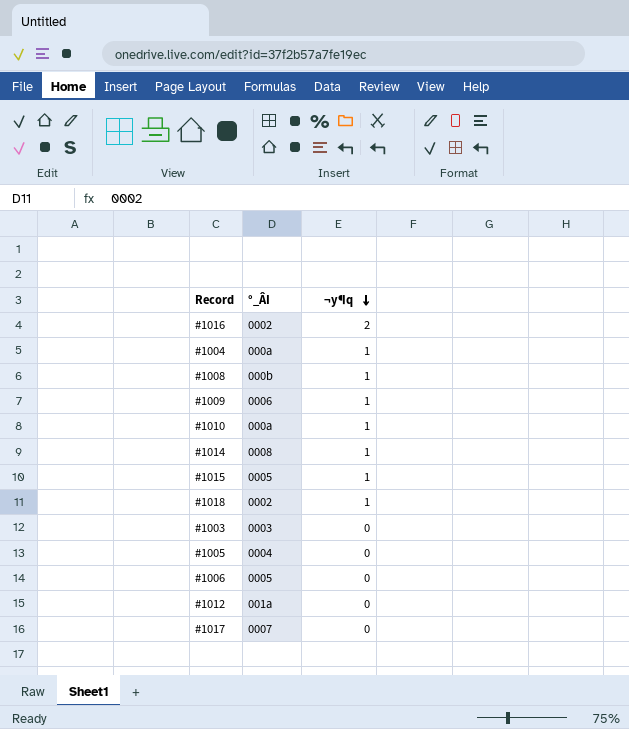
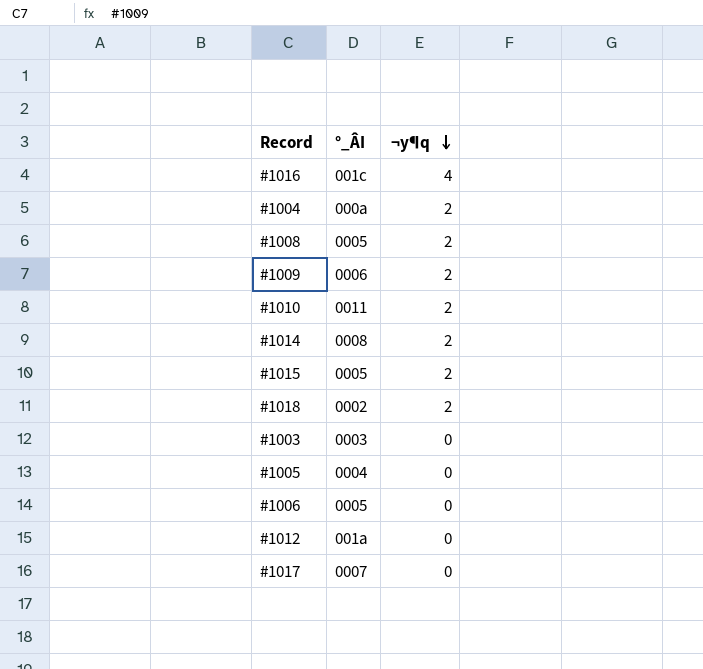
#1016 | °_ÂI: 0002 -> 001c
#1016 | ¬y¶q: 2 -> 4
#1004 | ¬y¶q: 1 -> 2
#1008 | °_ÂI: 000b -> 0005
#1008 | ¬y¶q: 1 -> 2
#1009 | ¬y¶q: 1 -> 2
#1010 | °_ÂI: 000a -> 0011
#1010 | ¬y¶q: 1 -> 2
#1014 | ¬y¶q: 1 -> 2
#1015 | ¬y¶q: 1 -> 2
#1018 | ¬y¶q: 1 -> 2

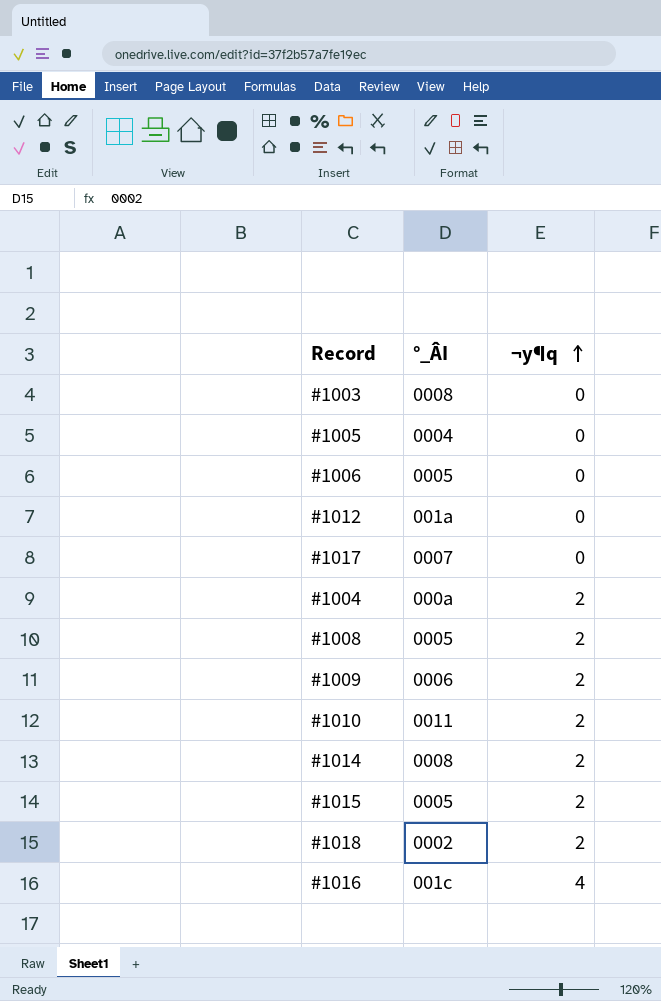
row order: ¬y¶q descending -> ¬y¶q ascending
#1003 | °_ÂI: 0003 -> 0008

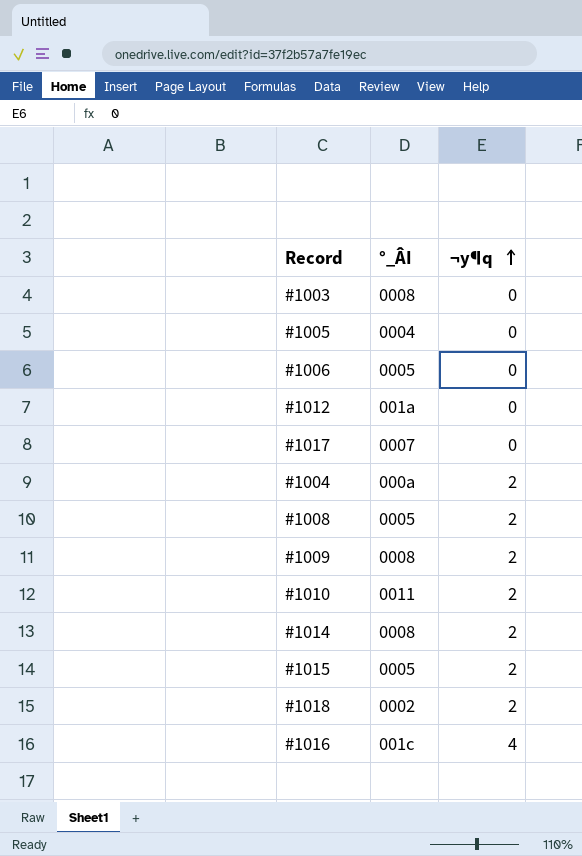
#1009 | °_ÂI: 0006 -> 0008

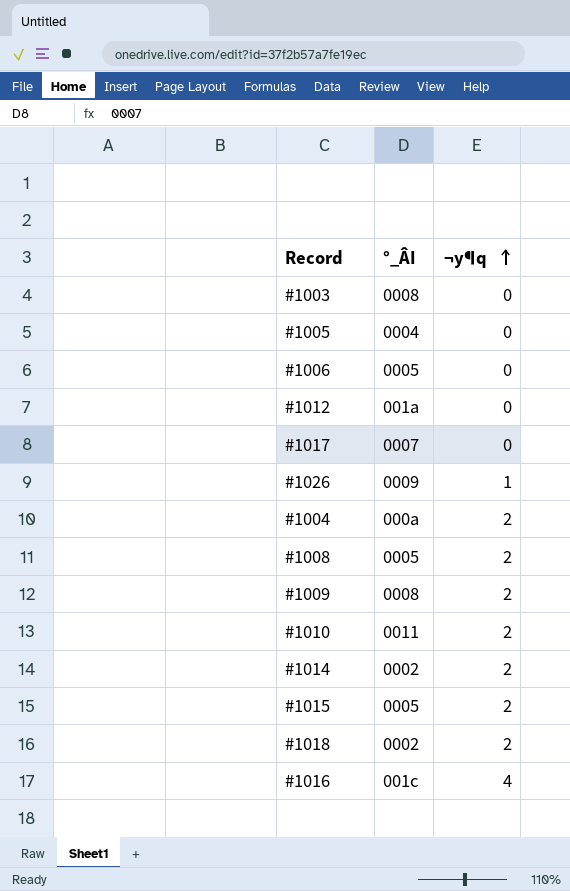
row #1026: none -> 0009 | 1
#1014 | °_ÂI: 0008 -> 0002

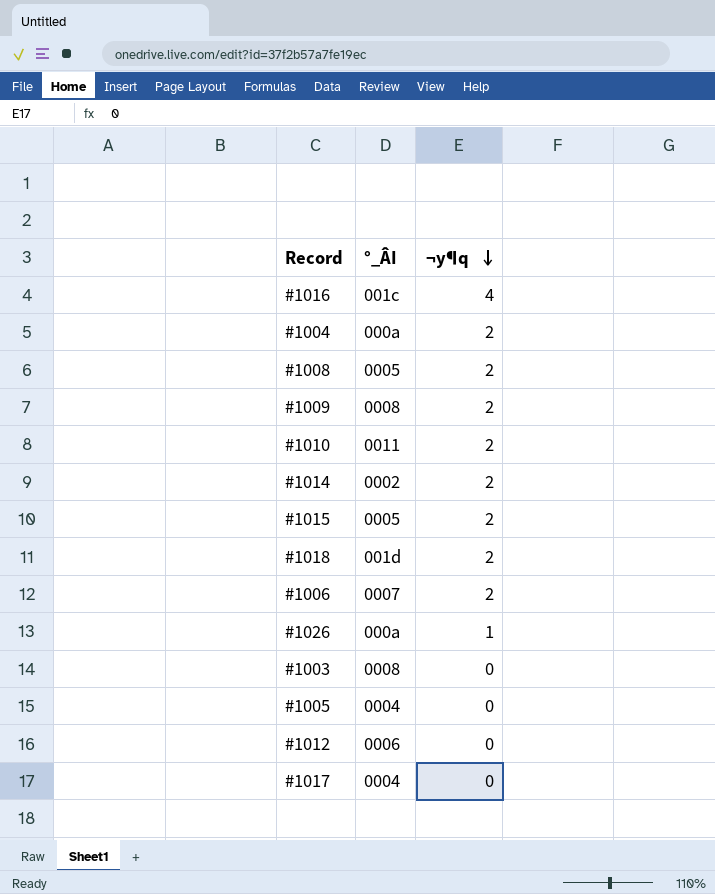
row order: ¬y¶q ascending -> ¬y¶q descending
#1018 | °_ÂI: 0002 -> 001d
#1006 | °_ÂI: 0005 -> 0007
#1006 | ¬y¶q: 0 -> 2
#1026 | °_ÂI: 0009 -> 000a
#1012 | °_ÂI: 001a -> 0006
#1017 | °_ÂI: 0007 -> 0004

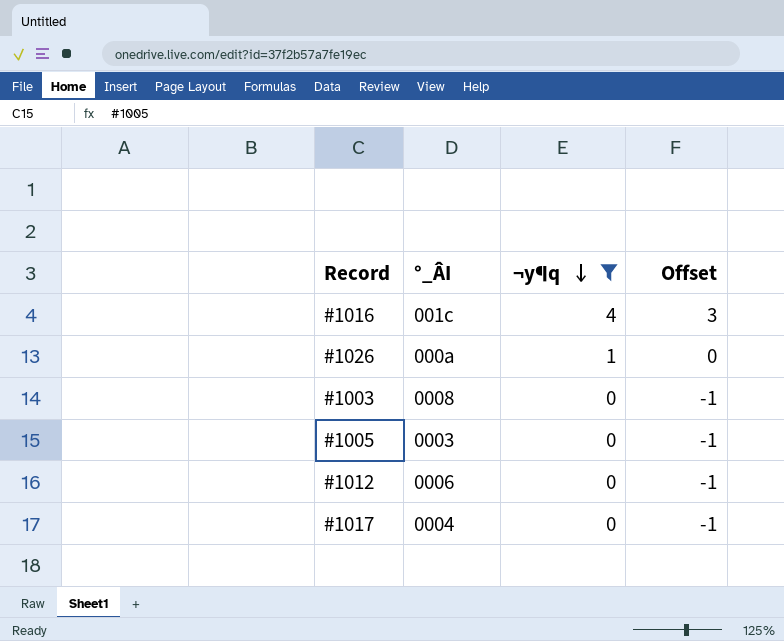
filter: none -> ¬y¶q != 2
column Offset | formula: none -> [¬y¶q] - 1
#1005 | °_ÂI: 0004 -> 0003

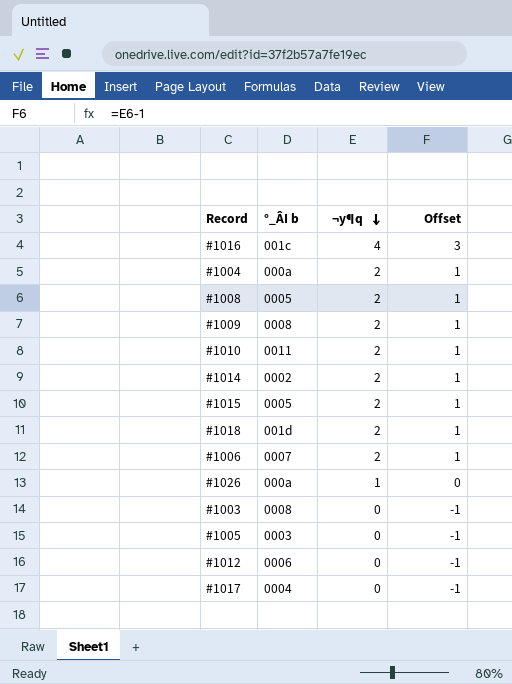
filter: ¬y¶q != 2 -> none
column name: °_ÂI -> °_ÂI b

